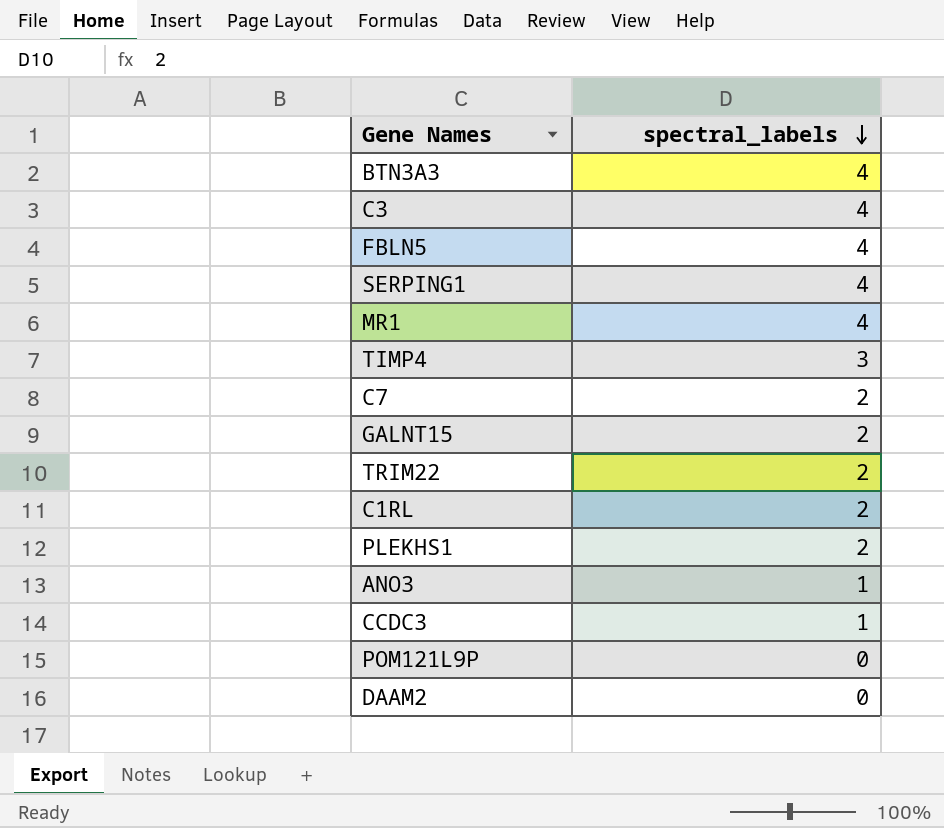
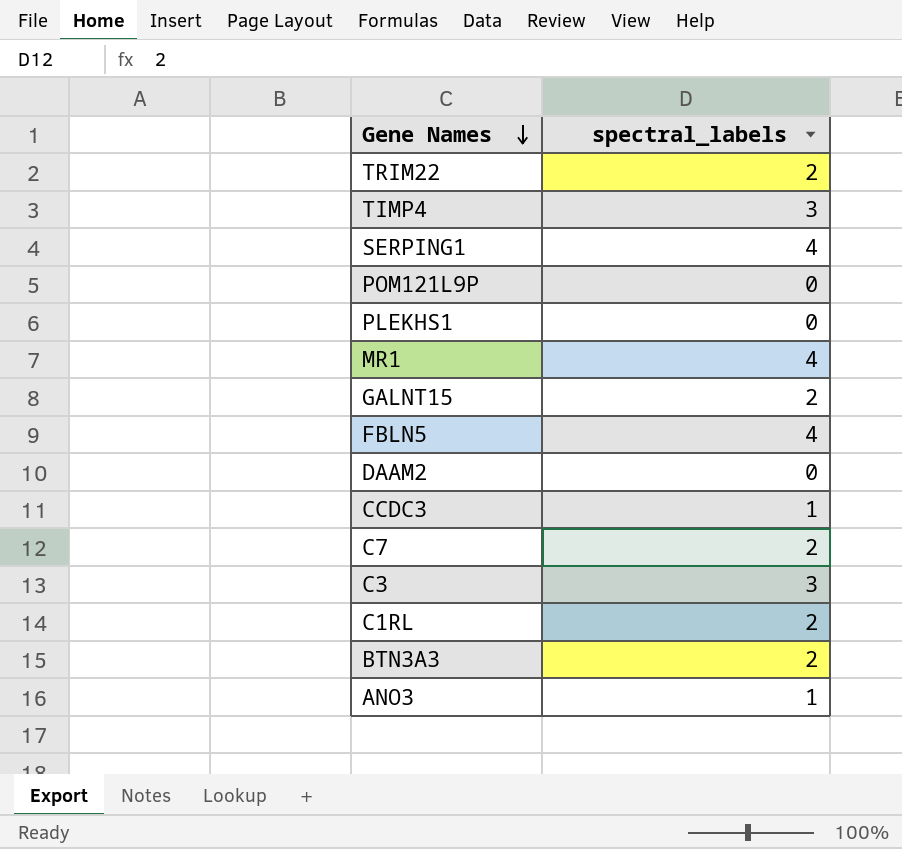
row order: spectral_labels descending -> Gene Names descending
PLEKHS1 | spectral_labels: 2 -> 0
C3 | spectral_labels: 4 -> 3
BTN3A3 | spectral_labels: 4 -> 2

